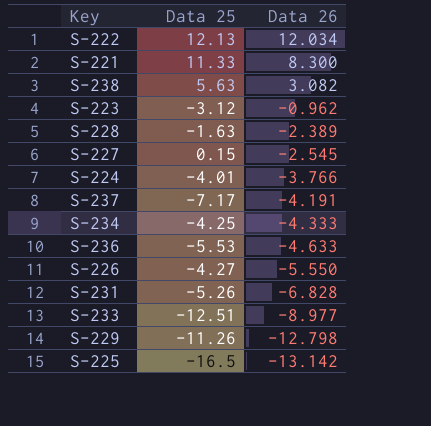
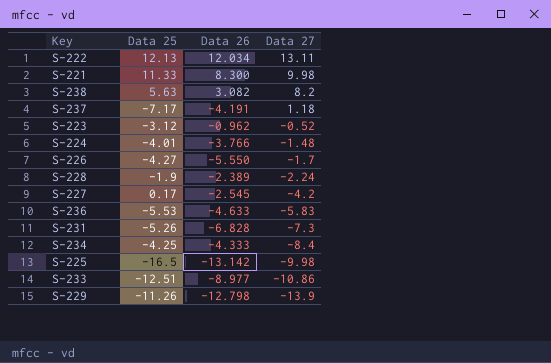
row order: Data 26 descending -> Data 27 descending
column Data 27 | position: none -> 4
S-228 | Data 25: -1.63 -> -1.9
S-227 | Data 25: 0.15 -> 0.17

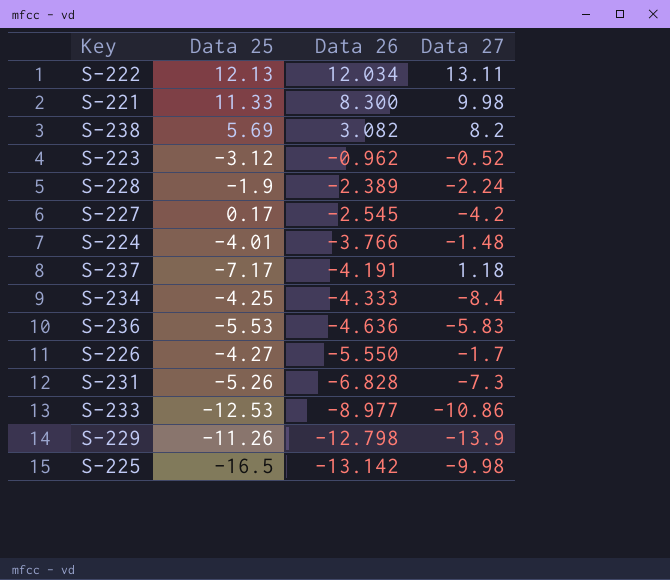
row order: Data 27 descending -> Data 26 descending
S-238 | Data 25: 5.63 -> 5.69
S-236 | Data 26: -4.633 -> -4.636
S-233 | Data 25: -12.51 -> -12.53

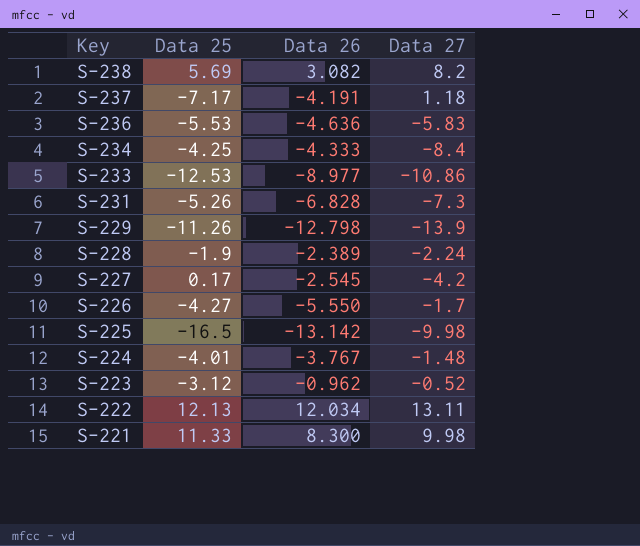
row order: Data 26 descending -> Key descending
S-224 | Data 26: -3.766 -> -3.767

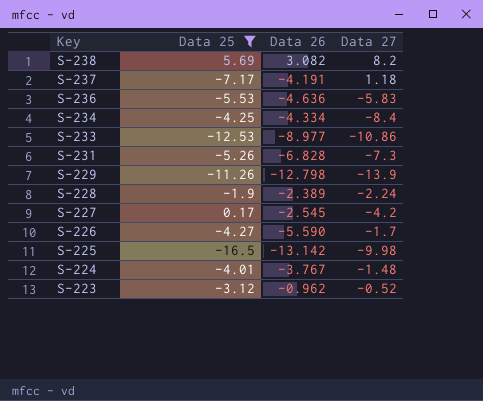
filter: none -> Data 25 <= 5.69
S-234 | Data 26: -4.333 -> -4.334
S-226 | Data 26: -5.550 -> -5.590

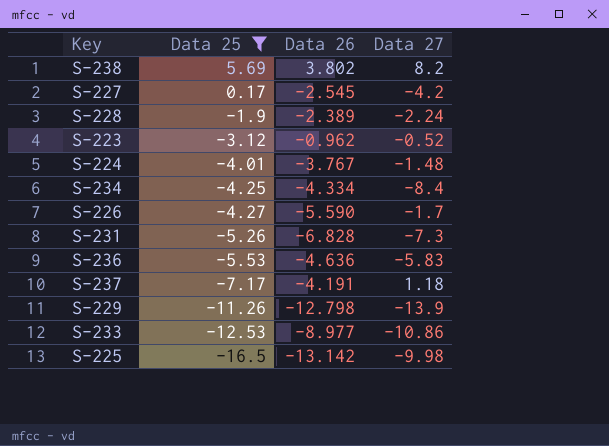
row order: Key descending -> Data 25 descending
S-238 | Data 26: 3.082 -> 3.802

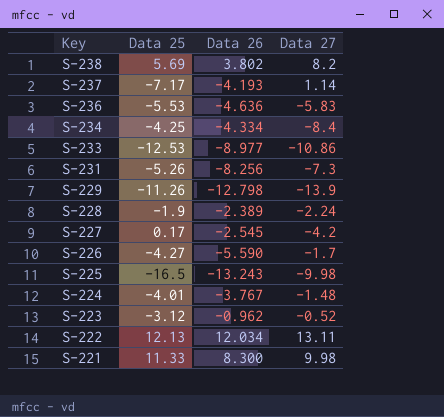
filter: Data 25 <= 5.69 -> none
row order: Data 25 descending -> Key descending
S-237 | Data 26: -4.191 -> -4.193
S-237 | Data 27: 1.18 -> 1.14
S-231 | Data 26: -6.828 -> -8.256
S-225 | Data 26: -13.142 -> -13.243

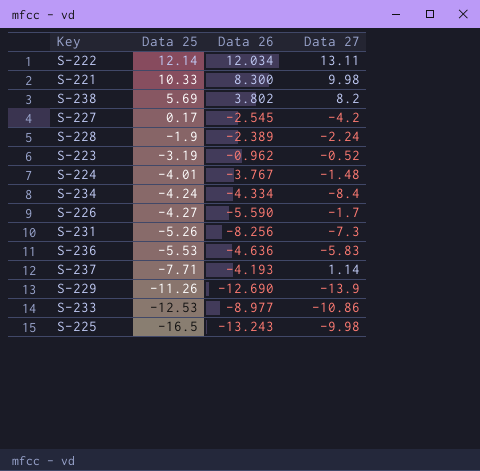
row order: Key descending -> Data 25 descending
S-222 | Data 25: 12.13 -> 12.14
S-221 | Data 25: 11.33 -> 10.33
S-223 | Data 25: -3.12 -> -3.19
S-234 | Data 25: -4.25 -> -4.24
S-237 | Data 25: -7.17 -> -7.71
S-229 | Data 26: -12.798 -> -12.690

